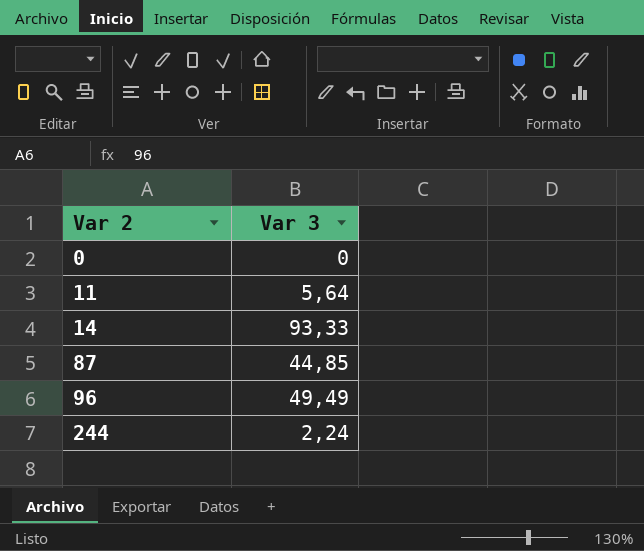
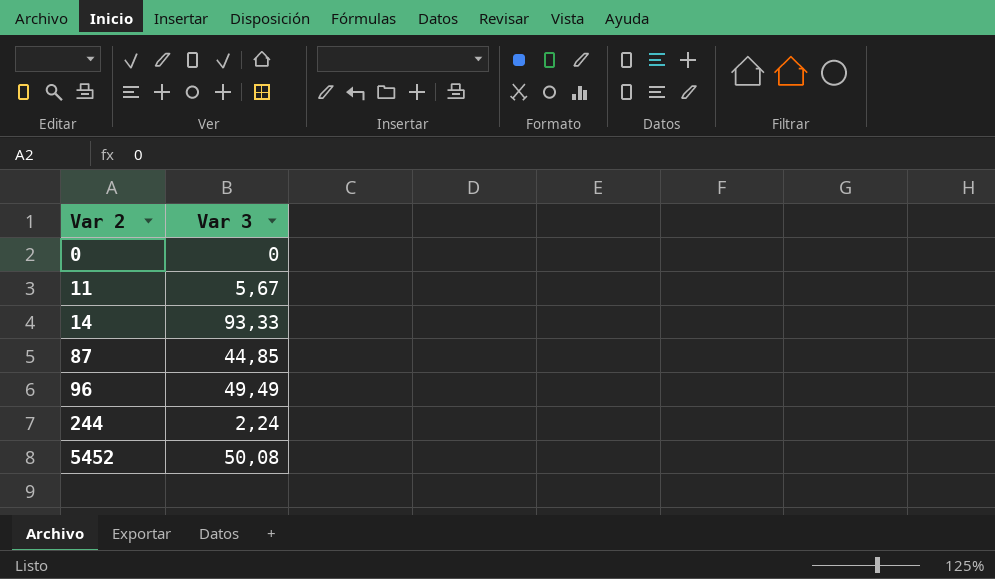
11 | Var 3: 5,64 -> 5,67
row 5452: none -> 50,08

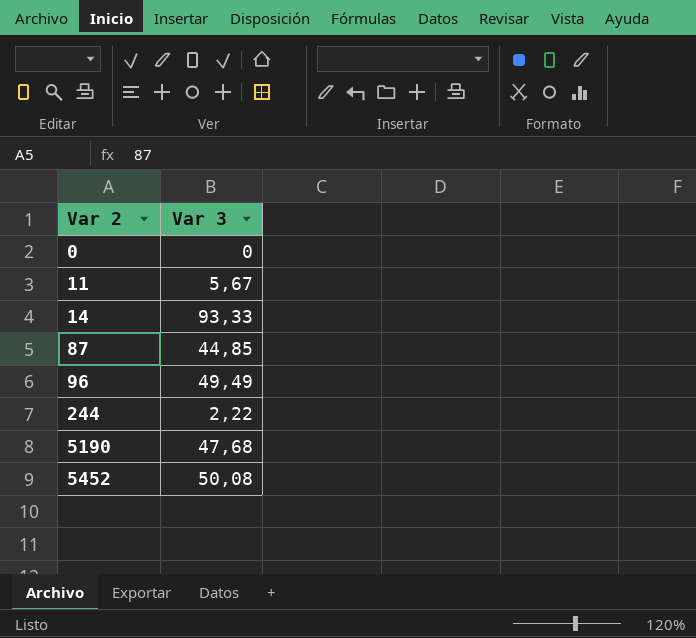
244 | Var 3: 2,24 -> 2,22
row 5190: none -> 47,68

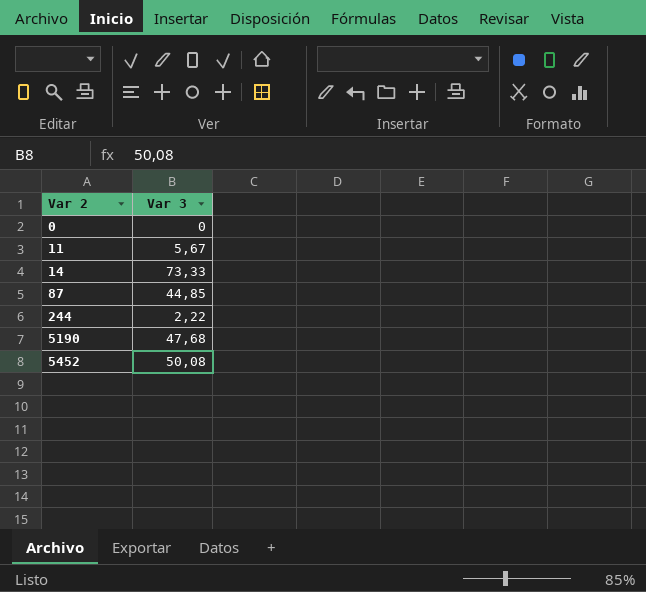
row 96: 49,49 -> none
14 | Var 3: 93,33 -> 73,33

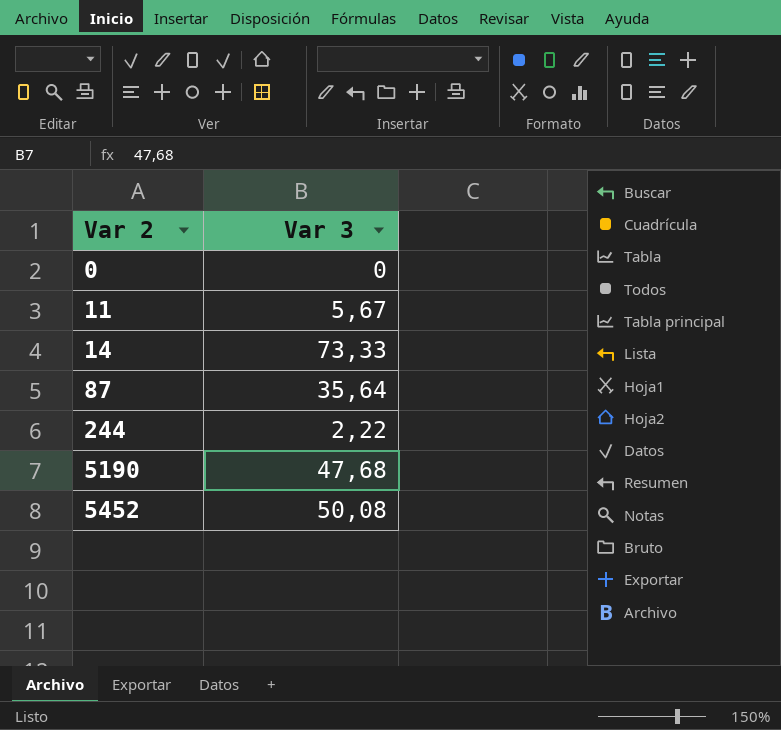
87 | Var 3: 44,85 -> 35,64

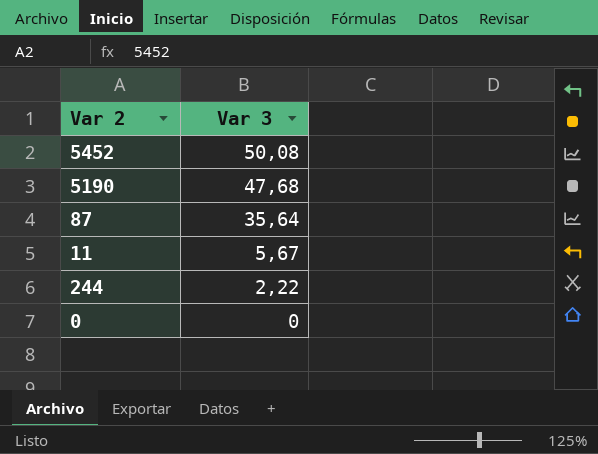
row order: Var 2 ascending -> Var 3 descending
row 14: 73,33 -> none

